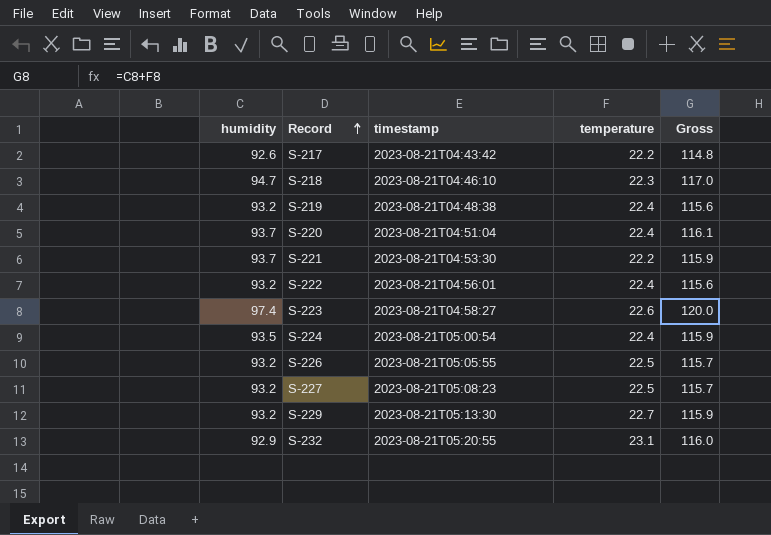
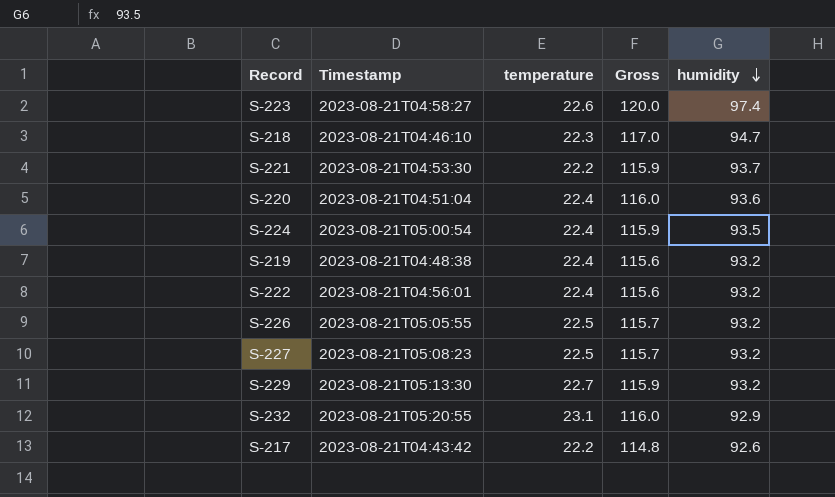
row order: Record ascending -> humidity descending
column name: timestamp -> Timestamp
column humidity | position: 1 -> 5
S-220 | Gross: 116.1 -> 116.0
S-220 | humidity: 93.7 -> 93.6

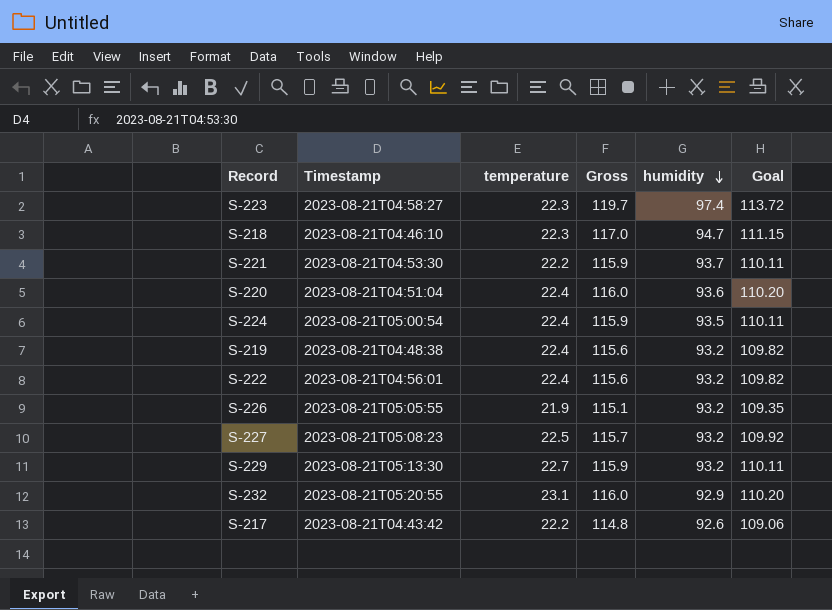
column Goal | formula: none -> [Gross] * 0.95
S-223 | temperature: 22.6 -> 22.3
S-223 | Gross: 120.0 -> 119.7
S-226 | temperature: 22.5 -> 21.9
S-226 | Gross: 115.7 -> 115.1

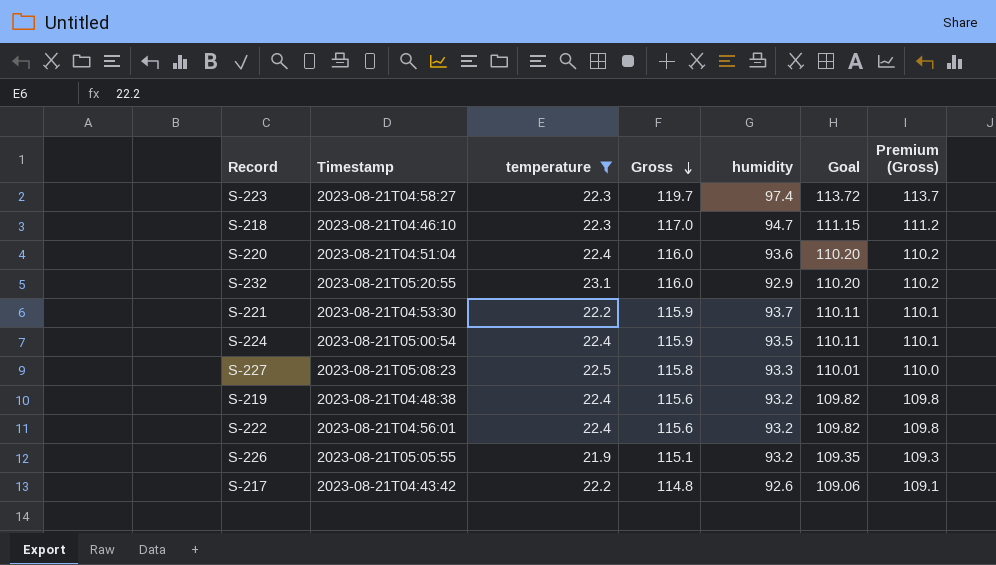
filter: none -> temperature != 22.7
row order: humidity descending -> Gross descending
column Premium (Gross) | formula: none -> [Gross] * 0.95
S-227 | Gross: 115.7 -> 115.8
S-227 | humidity: 93.2 -> 93.3
S-227 | Goal: 109.92 -> 110.01

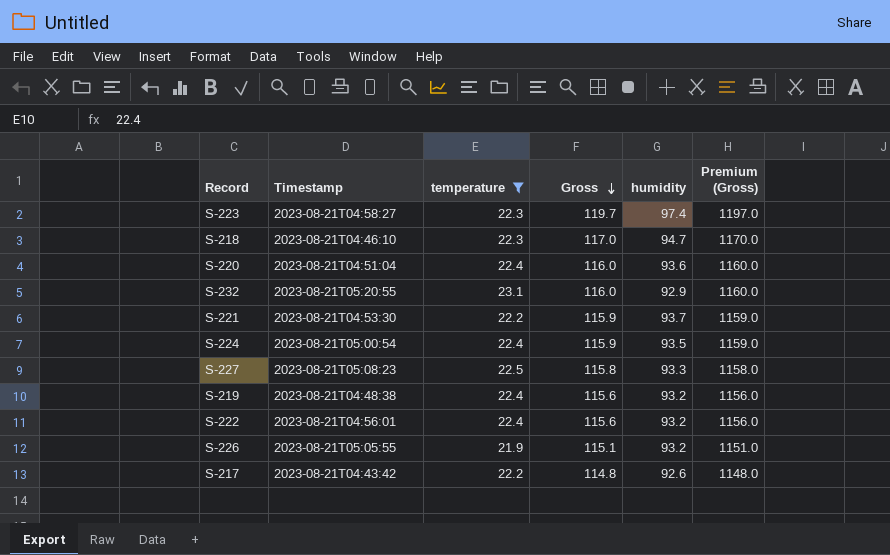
column Goal | formula: [Gross] * 0.95 -> none
column Premium (Gross) | formula: [Gross] * 0.95 -> [Gross] * 10

